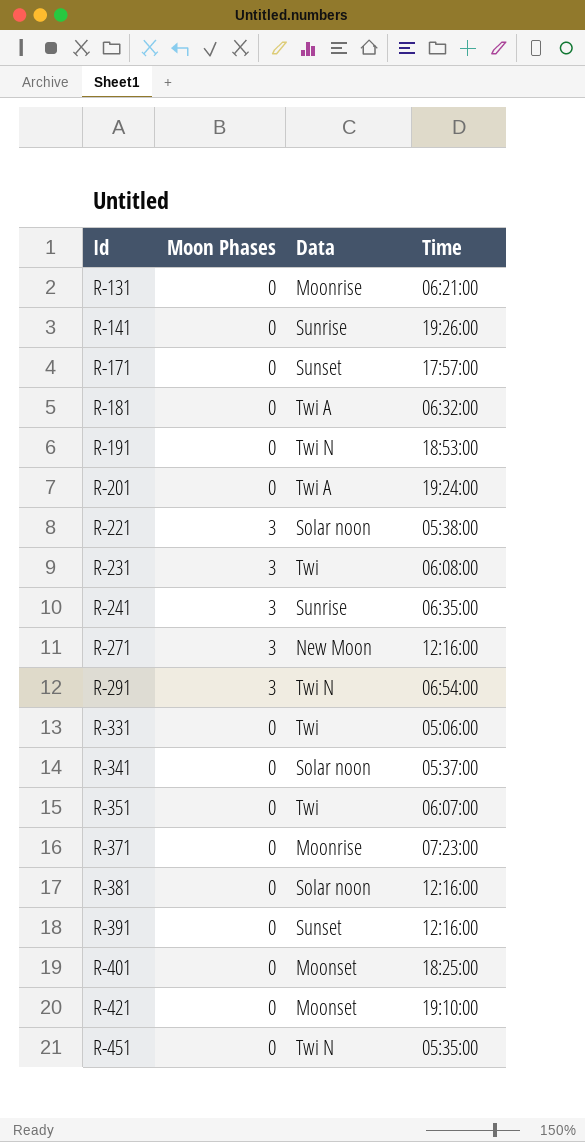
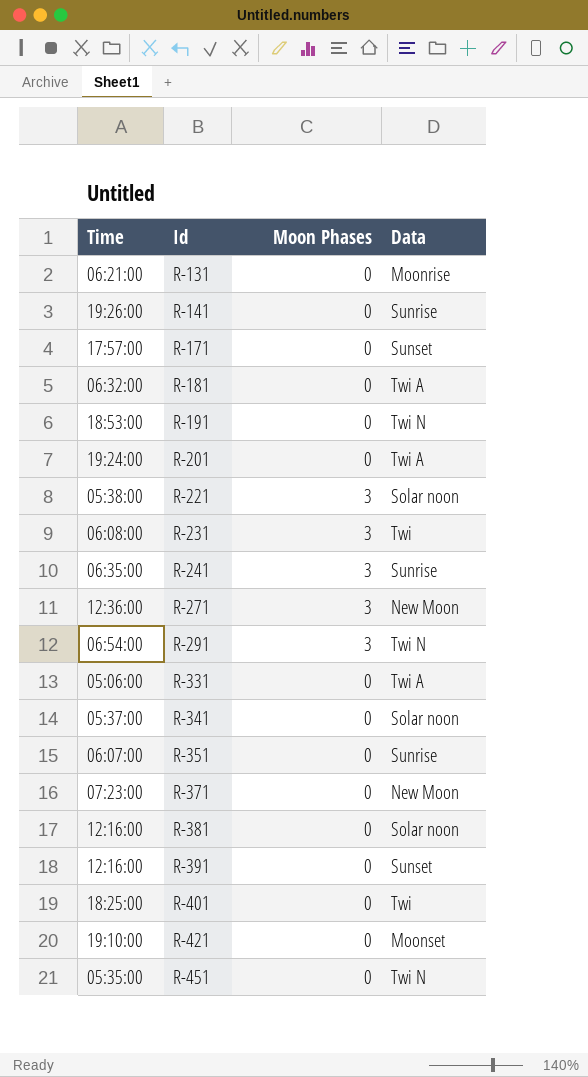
column Time | position: 4 -> 1
R-271 | Time: 12:16:00 -> 12:36:00
R-331 | Data: Twi -> Twi A
R-351 | Data: Twi -> Sunrise
R-371 | Data: Moonrise -> New Moon
R-401 | Data: Moonset -> Twi

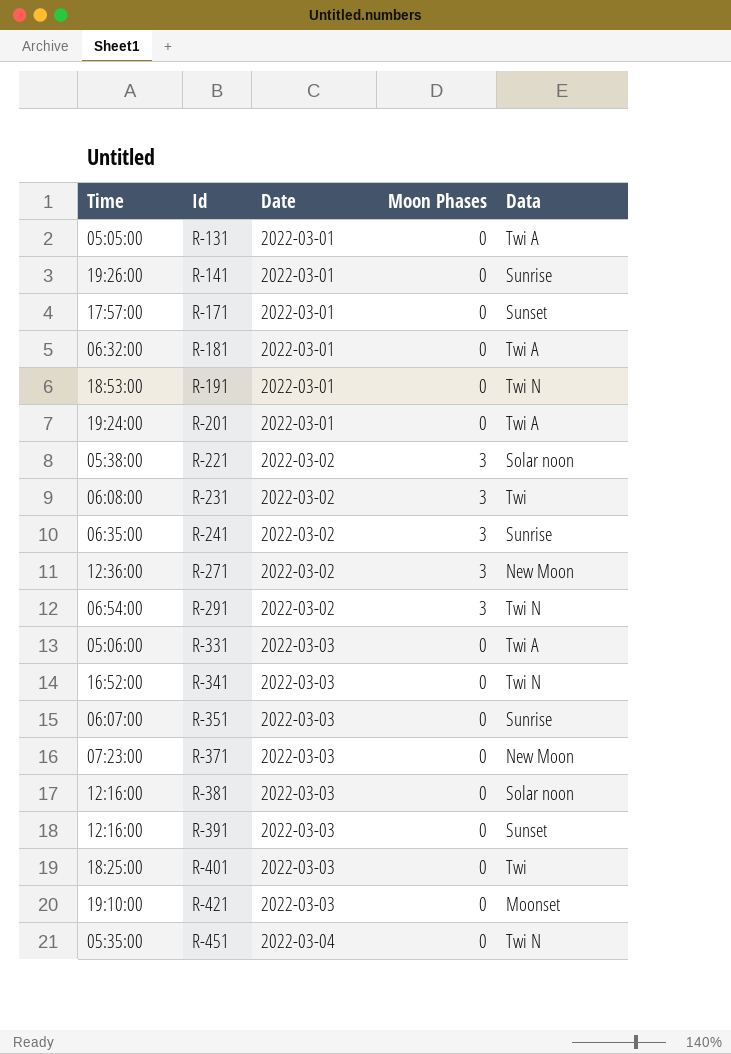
column Date | position: none -> 3
R-131 | Time: 06:21:00 -> 05:05:00
R-131 | Data: Moonrise -> Twi A
R-341 | Time: 05:37:00 -> 16:52:00
R-341 | Data: Solar noon -> Twi N

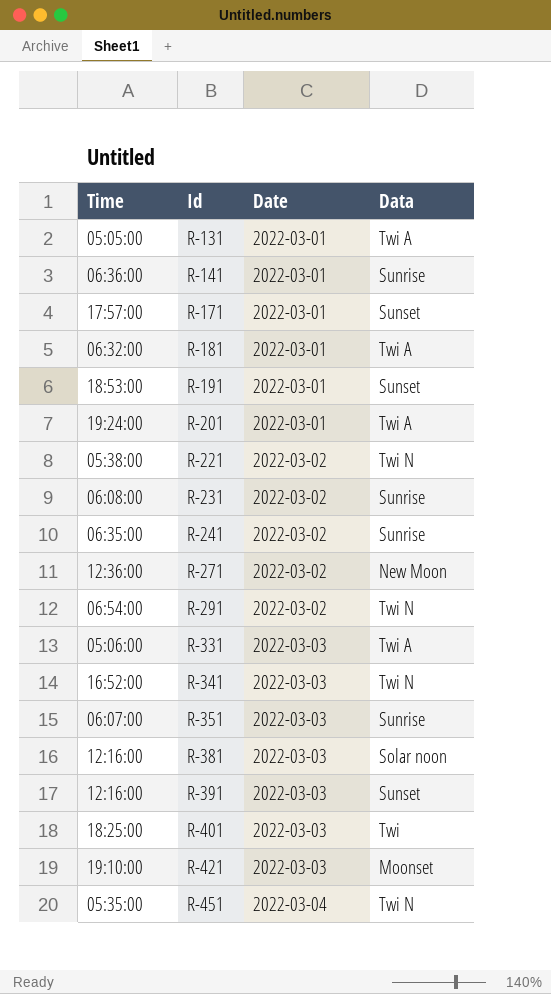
column Moon Phases | position: 4 -> none
row R-371: 07:23:00 | 2022-03-03 | 0 | New Moon -> none
R-141 | Time: 19:26:00 -> 06:36:00
R-191 | Data: Twi N -> Sunset
R-221 | Data: Solar noon -> Twi N
R-231 | Data: Twi -> Sunrise

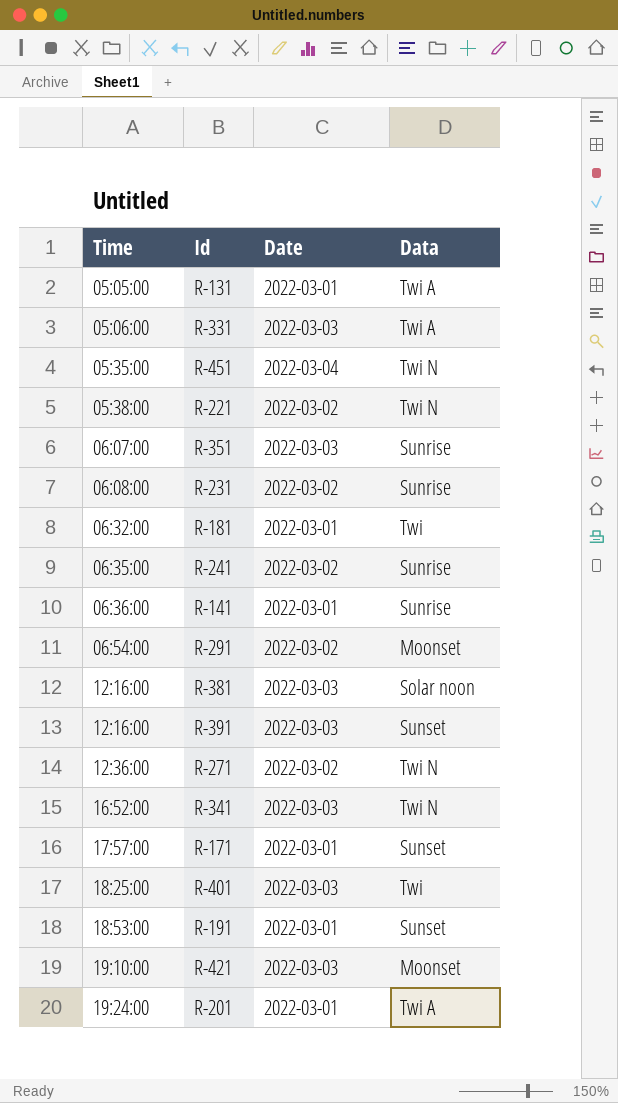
row order: Id ascending -> Time ascending
R-181 | Data: Twi A -> Twi
R-291 | Data: Twi N -> Moonset
R-271 | Data: New Moon -> Twi N

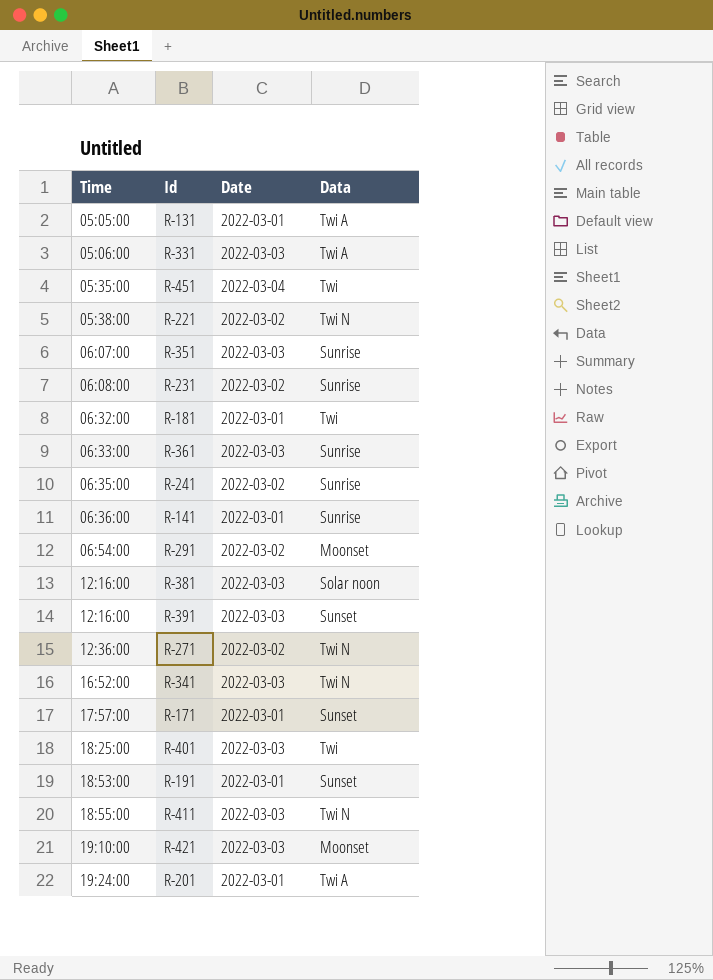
R-451 | Data: Twi N -> Twi
row R-361: none -> 06:33:00 | 2022-03-03 | Sunrise
row R-411: none -> 18:55:00 | 2022-03-03 | Twi N

